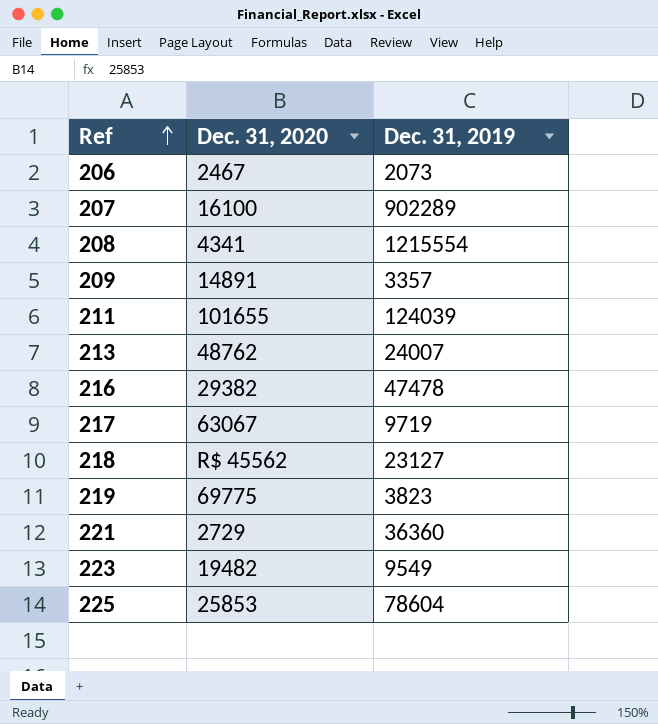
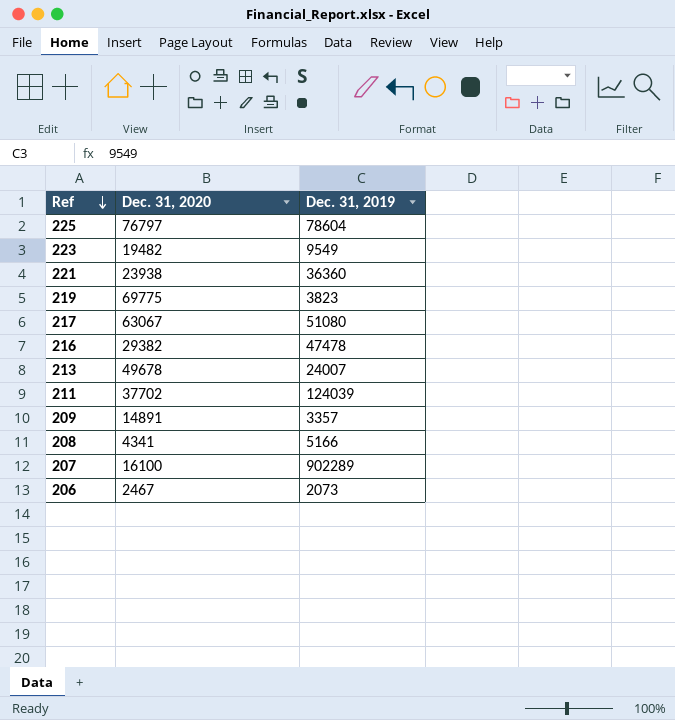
row order: Ref ascending -> Ref descending
row 218: R$ 45562 | 23127 -> none
225 | Dec. 31, 2020: 25853 -> 76797
221 | Dec. 31, 2020: 2729 -> 23938
217 | Dec. 31, 2019: 9719 -> 51080
213 | Dec. 31, 2020: 48762 -> 49678
211 | Dec. 31, 2020: 101655 -> 37702
208 | Dec. 31, 2019: 1215554 -> 5166

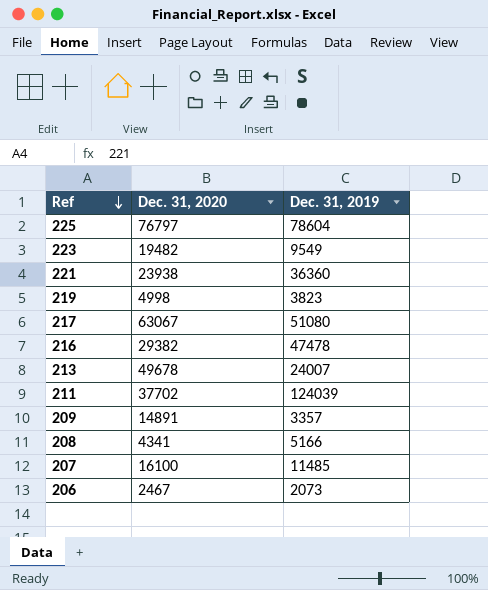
219 | Dec. 31, 2020: 69775 -> 4998
207 | Dec. 31, 2019: 902289 -> 11485

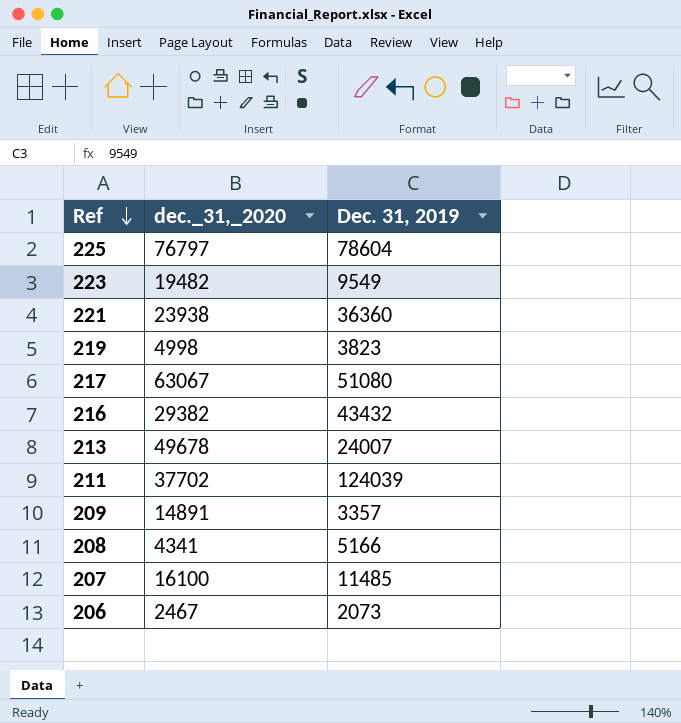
column name: Dec. 31, 2020 -> dec._31,_2020
216 | Dec. 31, 2019: 47478 -> 43432

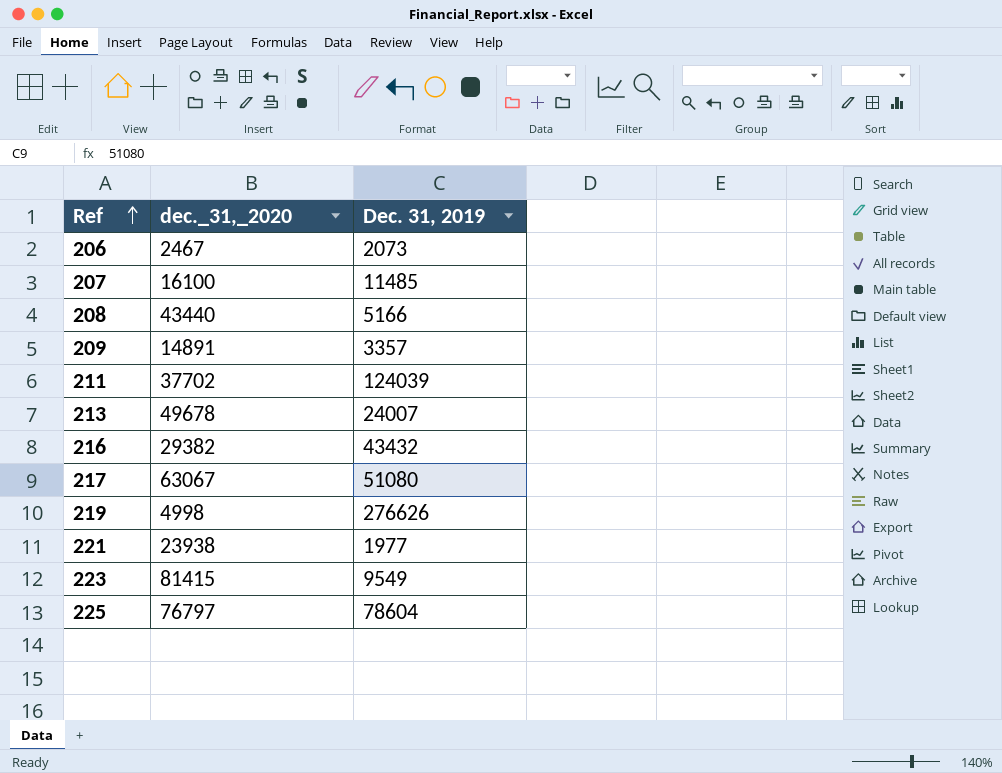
row order: Ref descending -> Ref ascending
208 | dec._31,_2020: 4341 -> 43440
219 | Dec. 31, 2019: 3823 -> 276626
221 | Dec. 31, 2019: 36360 -> 1977
223 | dec._31,_2020: 19482 -> 81415

